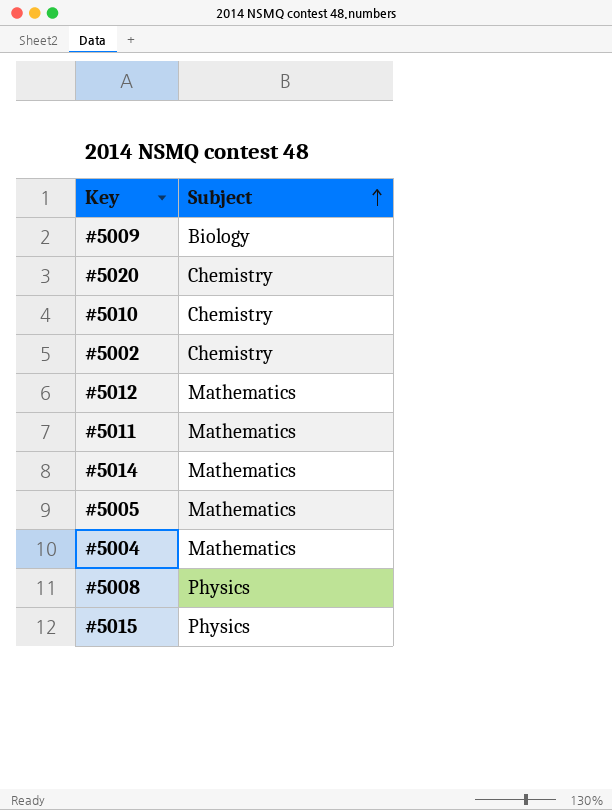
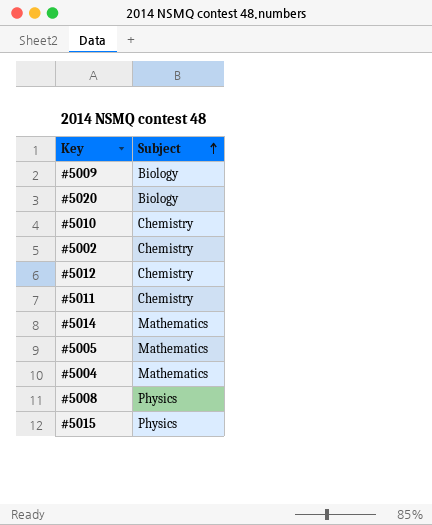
#5020 | Subject: Chemistry -> Biology
#5012 | Subject: Mathematics -> Chemistry
#5011 | Subject: Mathematics -> Chemistry

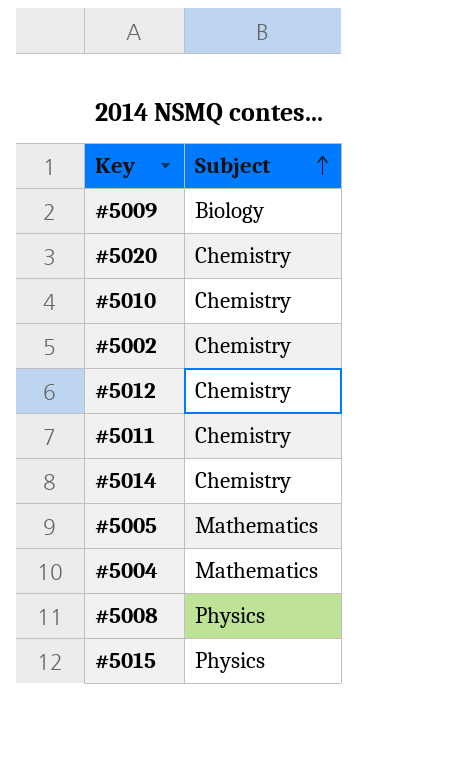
#5020 | Subject: Biology -> Chemistry
#5014 | Subject: Mathematics -> Chemistry

